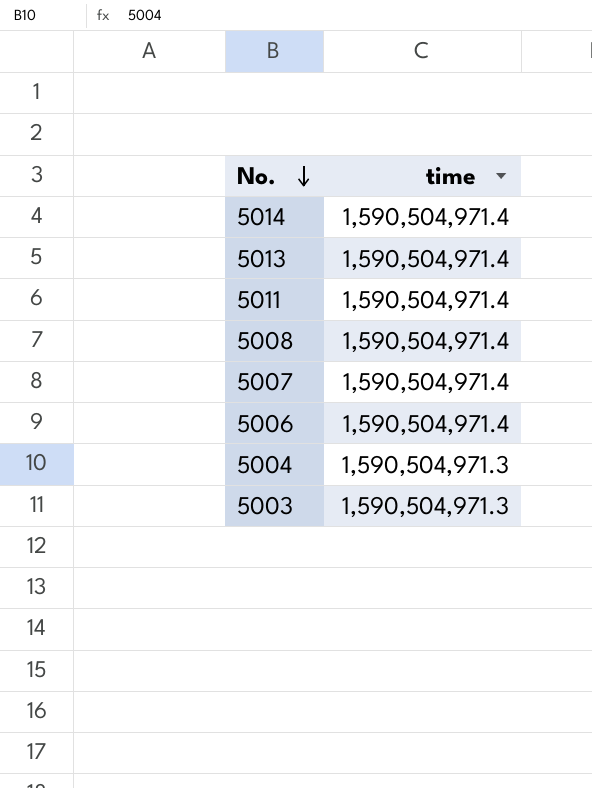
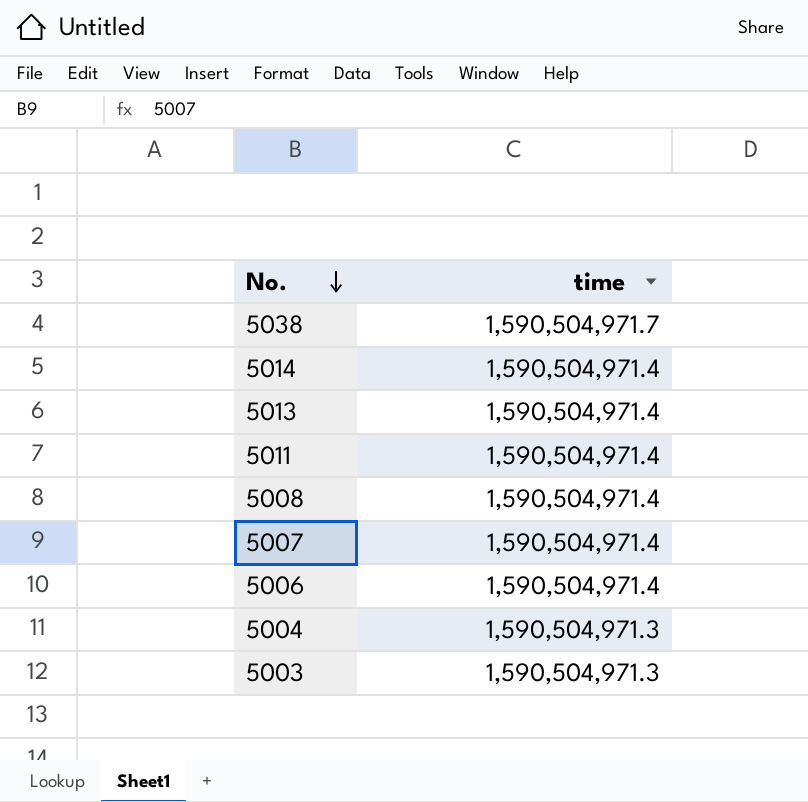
row 5038: none -> 1,590,504,971.7

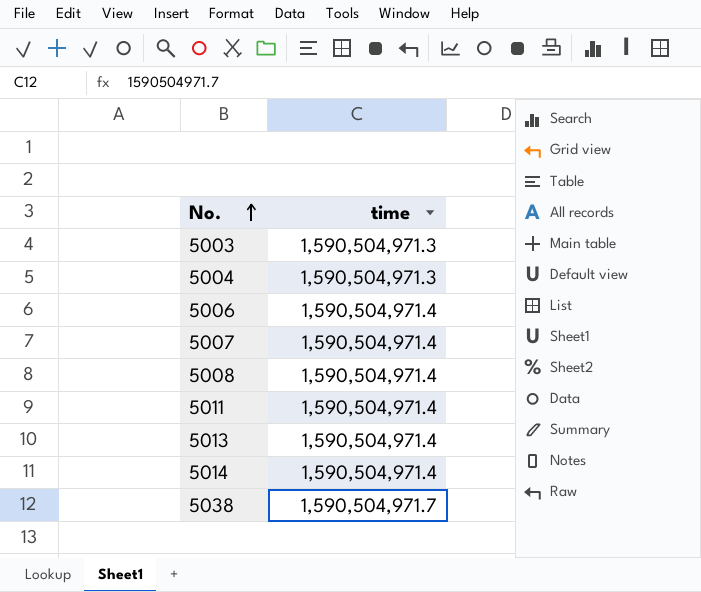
row order: No. descending -> No. ascending

